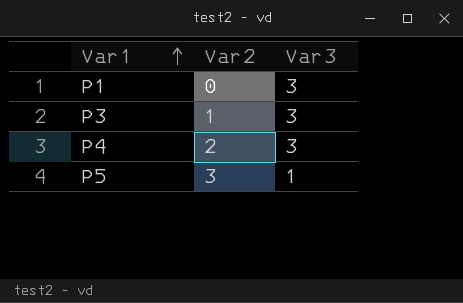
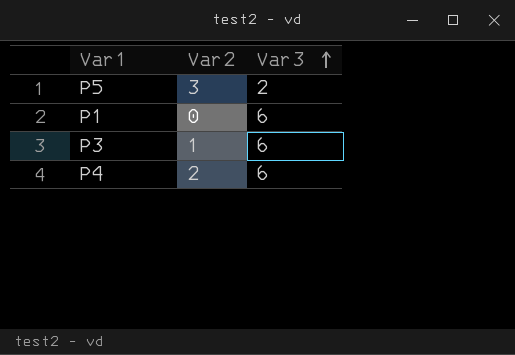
row order: Var1 ascending -> Var3 ascending
P5 | Var3: 1 -> 2
P1 | Var3: 3 -> 6
P3 | Var3: 3 -> 6
P4 | Var3: 3 -> 6

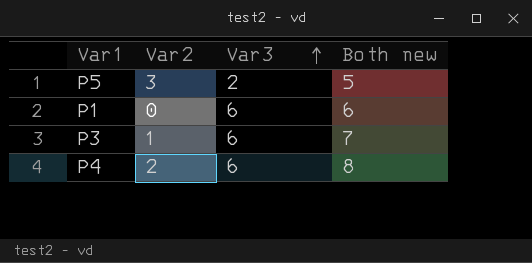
column Both new | formula: none -> [Var2] + [Var3]

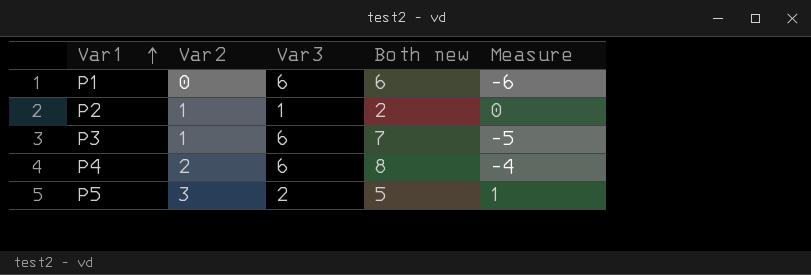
row order: Var3 ascending -> Var1 ascending
column Measure | formula: none -> [Var2] - [Var3]
row P2: none -> 1 | 1 | 2 | 0

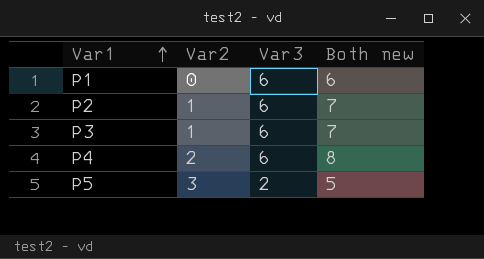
column Measure | formula: [Var2] - [Var3] -> none
P2 | Var3: 1 -> 6
P2 | Both new: 2 -> 7

